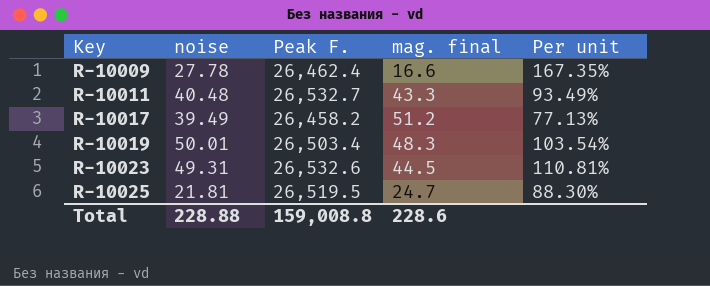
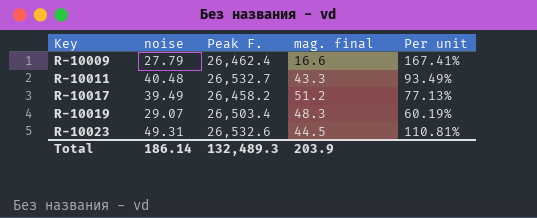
row R-10025: 21.81 | 26,519.5 | 24.7 | 88.30% -> none
R-10009 | noise: 27.78 -> 27.79
R-10009 | Per unit: 167.35% -> 167.41%
R-10019 | noise: 50.01 -> 29.07
R-10019 | Per unit: 103.54% -> 60.19%
Total | noise: 228.88 -> 186.14
Total | Peak F.: 159,008.8 -> 132,489.3
Total | mag. final: 228.6 -> 203.9

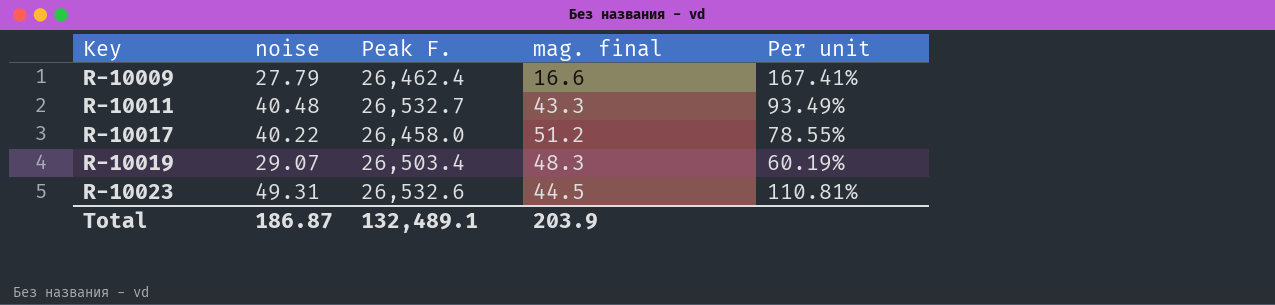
R-10017 | noise: 39.49 -> 40.22
R-10017 | Peak F.: 26,458.2 -> 26,458.0
R-10017 | Per unit: 77.13% -> 78.55%
Total | noise: 186.14 -> 186.87
Total | Peak F.: 132,489.3 -> 132,489.1

